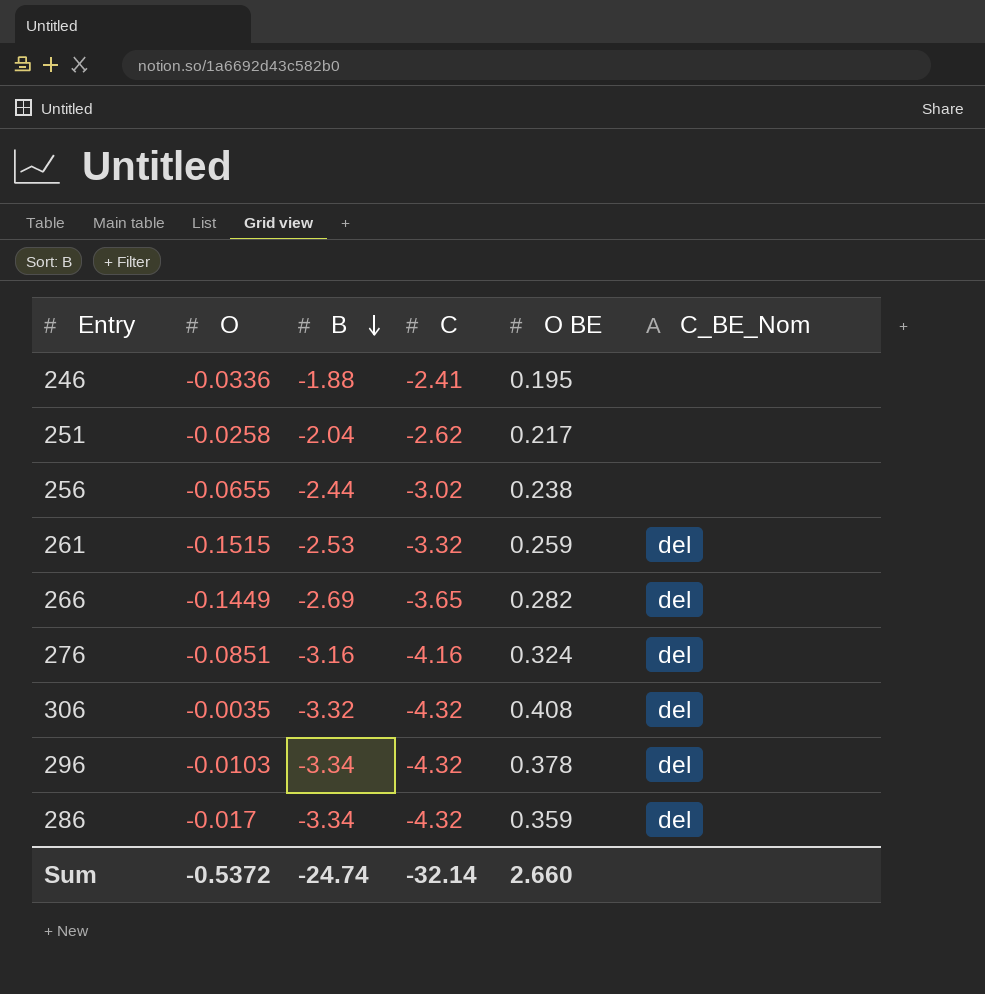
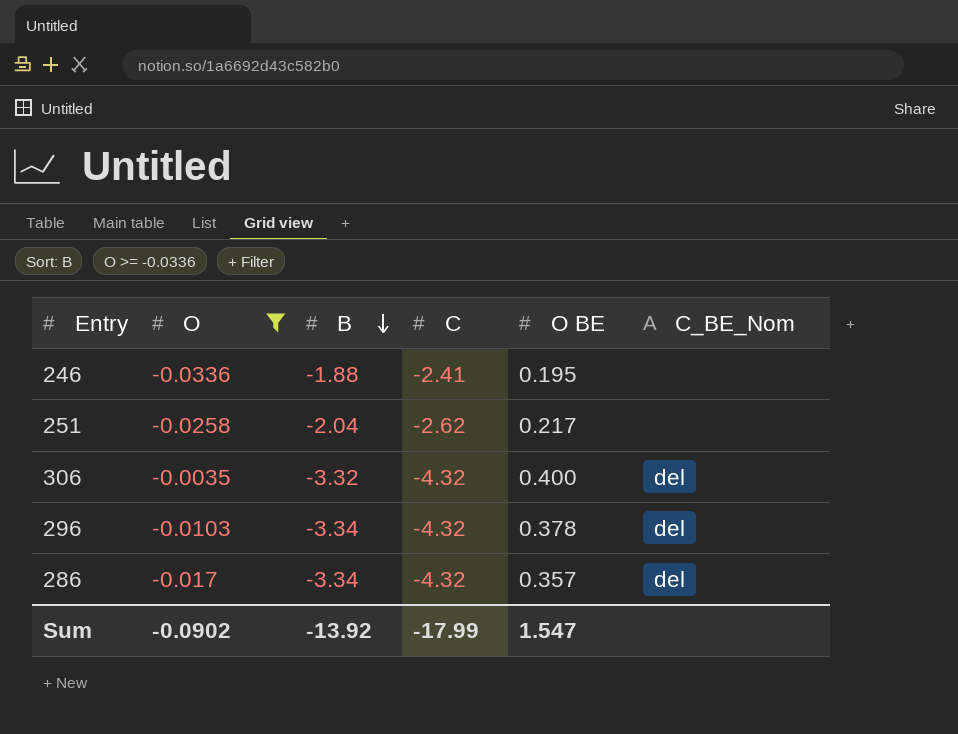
filter: none -> O >= -0.0336
306 | O BE: 0.408 -> 0.400
286 | O BE: 0.359 -> 0.357
Sum | O: -0.5372 -> -0.0902
Sum | B: -24.74 -> -13.92
Sum | C: -32.14 -> -17.99
Sum | O BE: 2.660 -> 1.547

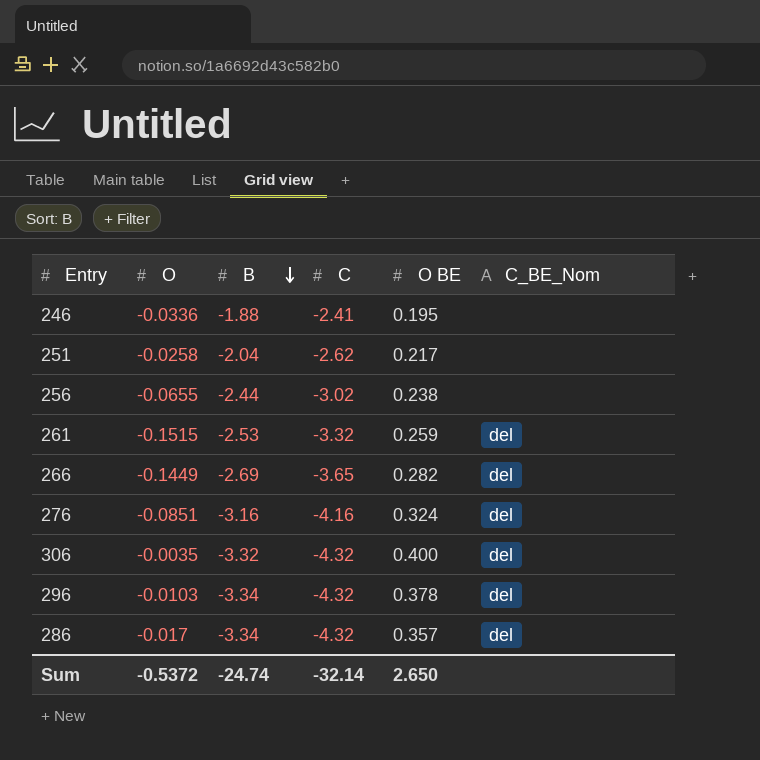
filter: O >= -0.0336 -> none
Sum | O: -0.0902 -> -0.5372
Sum | B: -13.92 -> -24.74
Sum | C: -17.99 -> -32.14
Sum | O BE: 1.547 -> 2.650

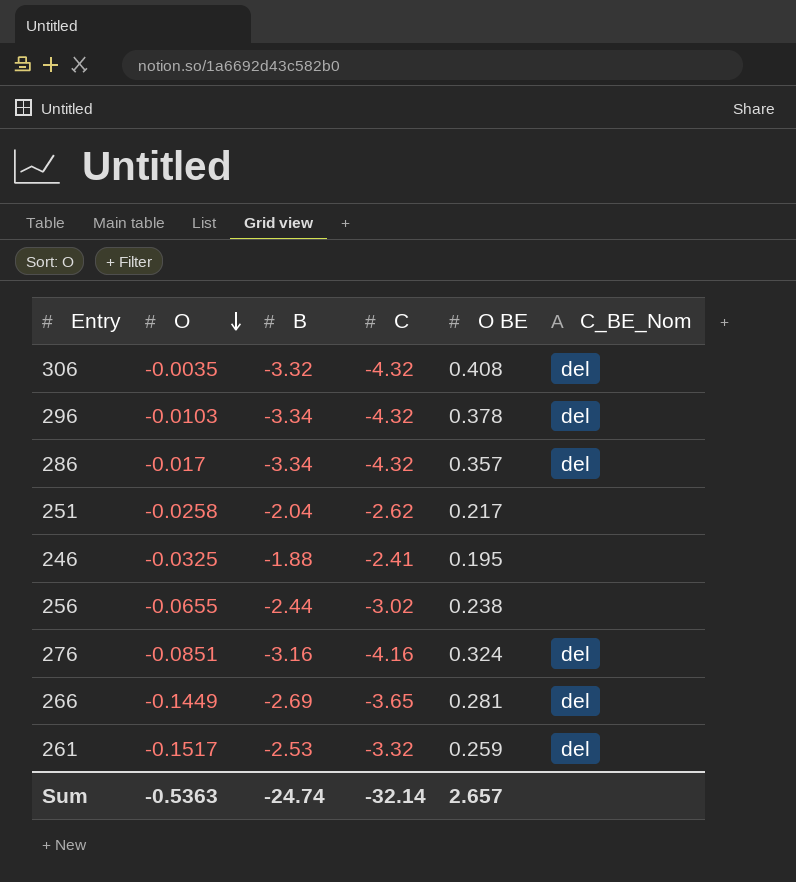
row order: B descending -> O descending
306 | O BE: 0.400 -> 0.408
246 | O: -0.0336 -> -0.0325
266 | O BE: 0.282 -> 0.281
261 | O: -0.1515 -> -0.1517
Sum | O: -0.5372 -> -0.5363
Sum | O BE: 2.650 -> 2.657

